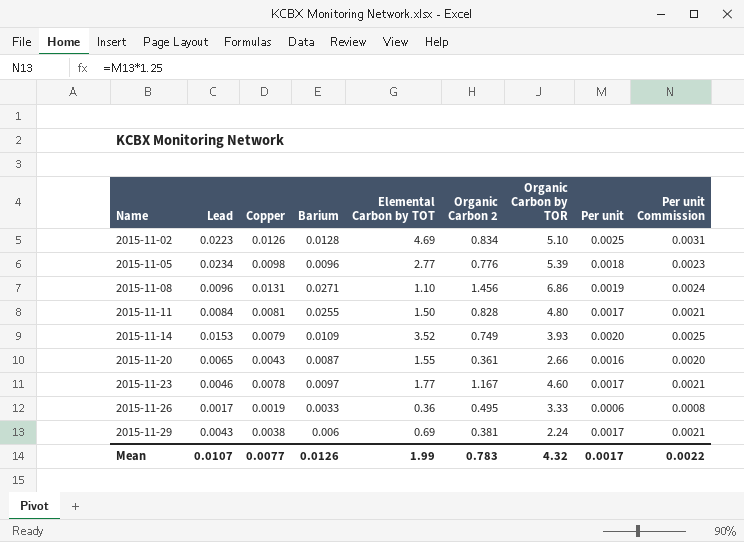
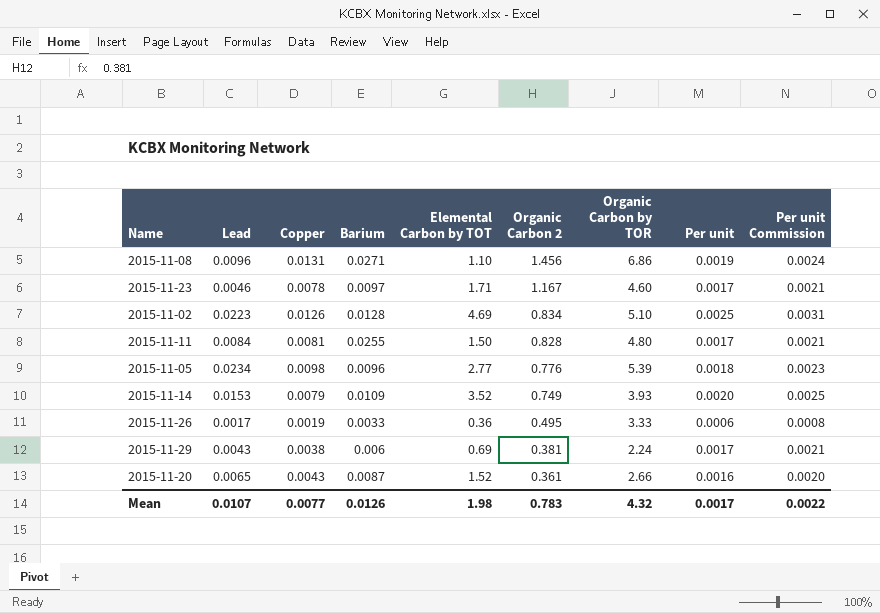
row order: Name ascending -> Organic Carbon 2 descending
2015-11-23 | Elemental Carbon by TOT: 1.77 -> 1.71
2015-11-20 | Elemental Carbon by TOT: 1.55 -> 1.52
Mean | Elemental Carbon by TOT: 1.99 -> 1.98

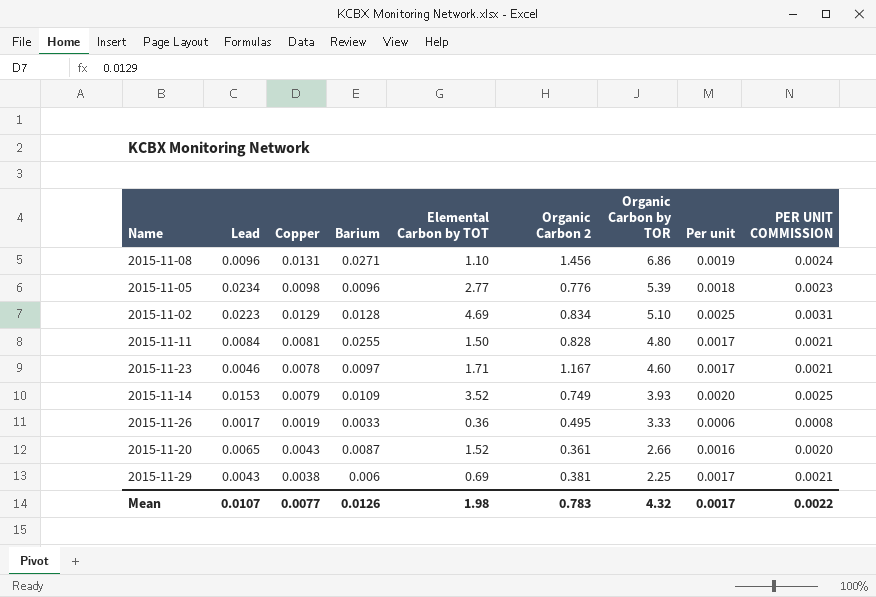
row order: Organic Carbon 2 descending -> Organic Carbon by TOR descending
column name: Per unit Commission -> PER UNIT COMMISSION
2015-11-02 | Copper: 0.0126 -> 0.0129
2015-11-29 | Organic Carbon by TOR: 2.24 -> 2.25

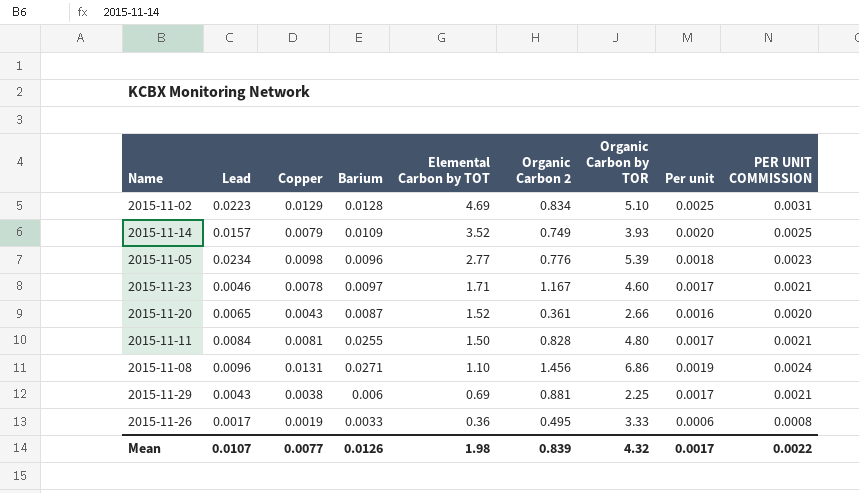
row order: Organic Carbon by TOR descending -> Elemental Carbon by TOT descending
2015-11-14 | Lead: 0.0153 -> 0.0157
2015-11-29 | Organic Carbon 2: 0.381 -> 0.881
Mean | Organic Carbon 2: 0.783 -> 0.839

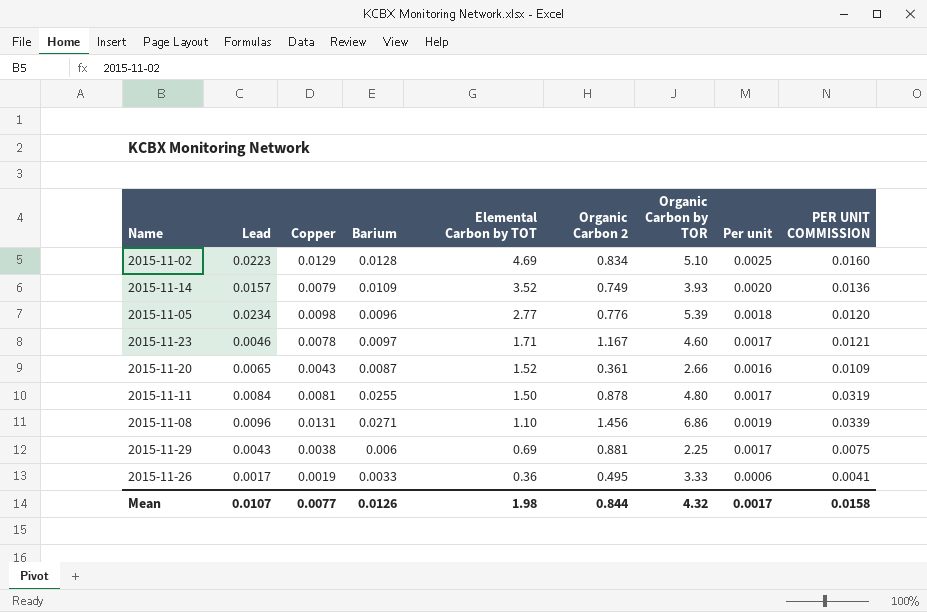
column PER UNIT COMMISSION | formula: [Per unit] * 1.25 -> [Barium] * 1.25
2015-11-11 | Organic Carbon 2: 0.828 -> 0.878
Mean | Organic Carbon 2: 0.839 -> 0.844
Mean | PER UNIT COMMISSION: 0.0022 -> 0.0158

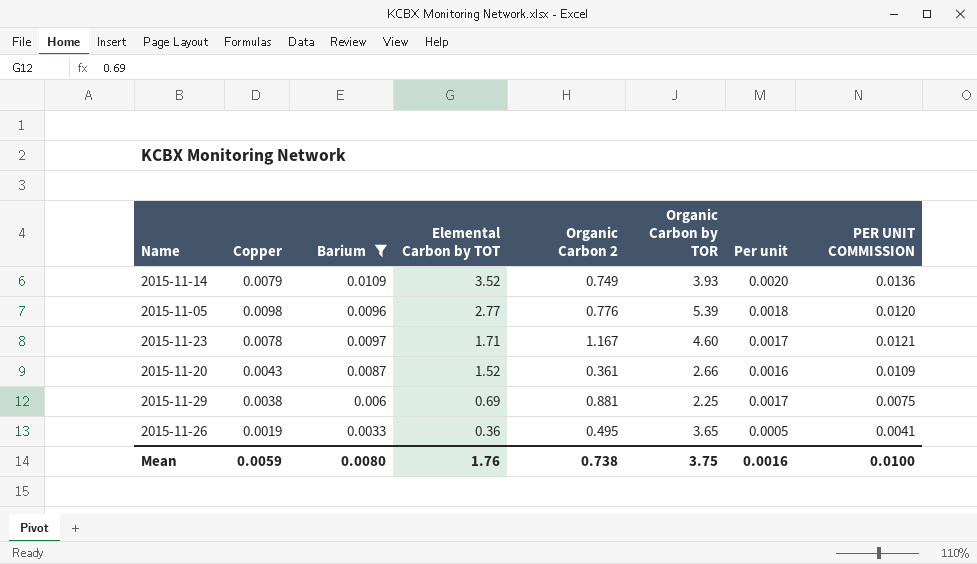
filter: none -> Barium <= 0.0109
column Lead | position: 2 -> none
2015-11-26 | Organic Carbon by TOR: 3.33 -> 3.65
2015-11-26 | Per unit: 0.0006 -> 0.0005
Mean | Copper: 0.0077 -> 0.0059
Mean | Barium: 0.0126 -> 0.0080
Mean | Elemental Carbon by TOT: 1.98 -> 1.76
Mean | Organic Carbon 2: 0.844 -> 0.738
Mean | Organic Carbon by TOR: 4.32 -> 3.75
Mean | Per unit: 0.0017 -> 0.0016
Mean | PER UNIT COMMISSION: 0.0158 -> 0.0100

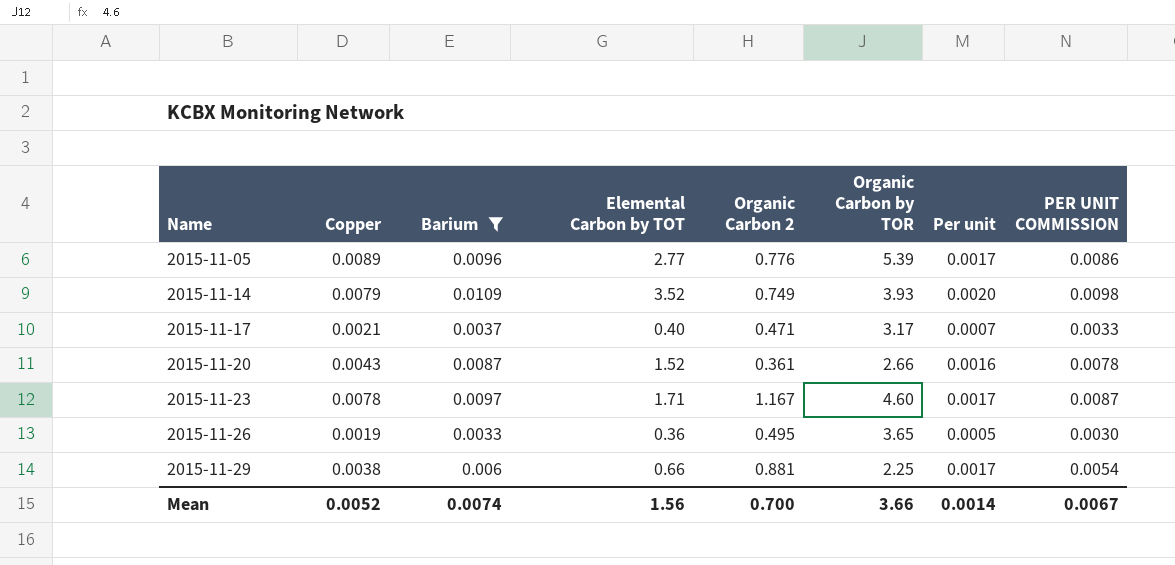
row order: Elemental Carbon by TOT descending -> Name ascending
column PER UNIT COMMISSION | formula: [Barium] * 1.25 -> [Barium] * 0.9
2015-11-05 | Copper: 0.0098 -> 0.0089
2015-11-05 | Per unit: 0.0018 -> 0.0017
row 2015-11-17: none -> 0.0021 | 0.0037 | 0.40 | 0.471 | 3.17 | 0.0007 | 0.0033
2015-11-29 | Elemental Carbon by TOT: 0.69 -> 0.66
Mean | Copper: 0.0059 -> 0.0052
Mean | Barium: 0.0080 -> 0.0074
Mean | Elemental Carbon by TOT: 1.76 -> 1.56
Mean | Organic Carbon 2: 0.738 -> 0.700
Mean | Organic Carbon by TOR: 3.75 -> 3.66
Mean | Per unit: 0.0016 -> 0.0014
Mean | PER UNIT COMMISSION: 0.0100 -> 0.0067

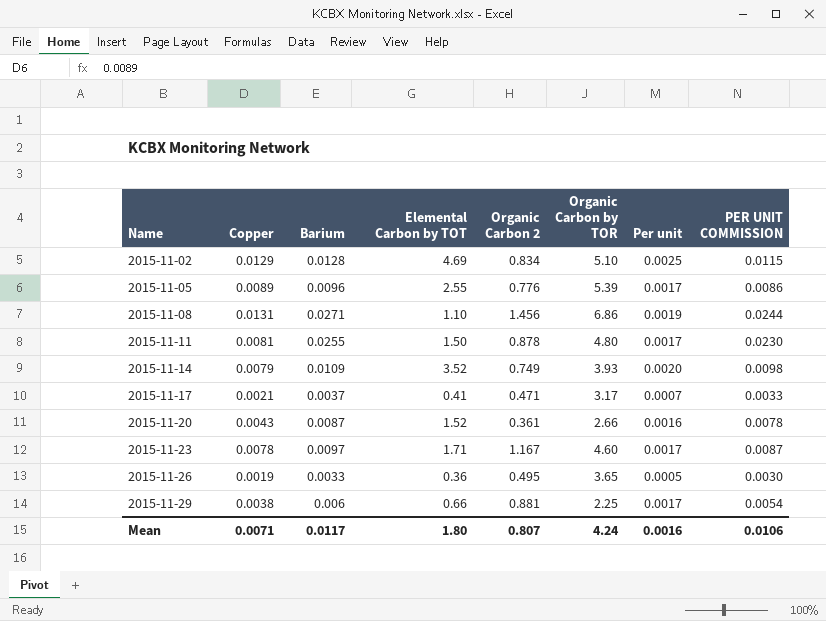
filter: Barium <= 0.0109 -> none
2015-11-05 | Elemental Carbon by TOT: 2.77 -> 2.55
2015-11-17 | Elemental Carbon by TOT: 0.40 -> 0.41
Mean | Copper: 0.0052 -> 0.0071
Mean | Barium: 0.0074 -> 0.0117
Mean | Elemental Carbon by TOT: 1.56 -> 1.80
Mean | Organic Carbon 2: 0.700 -> 0.807
Mean | Organic Carbon by TOR: 3.66 -> 4.24
Mean | Per unit: 0.0014 -> 0.0016
Mean | PER UNIT COMMISSION: 0.0067 -> 0.0106

